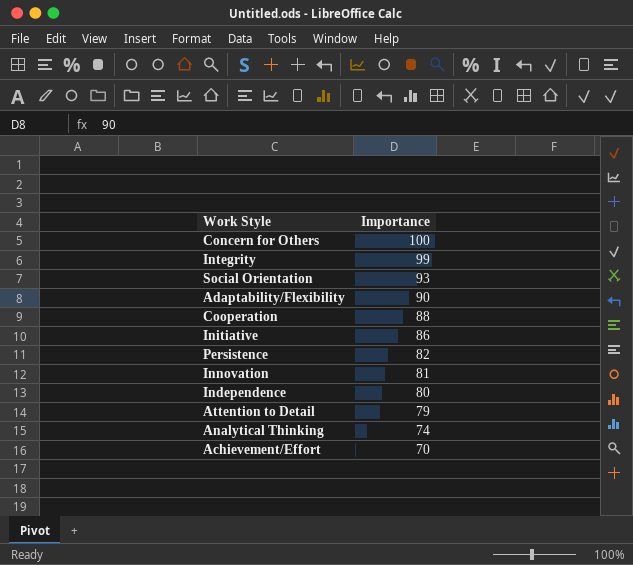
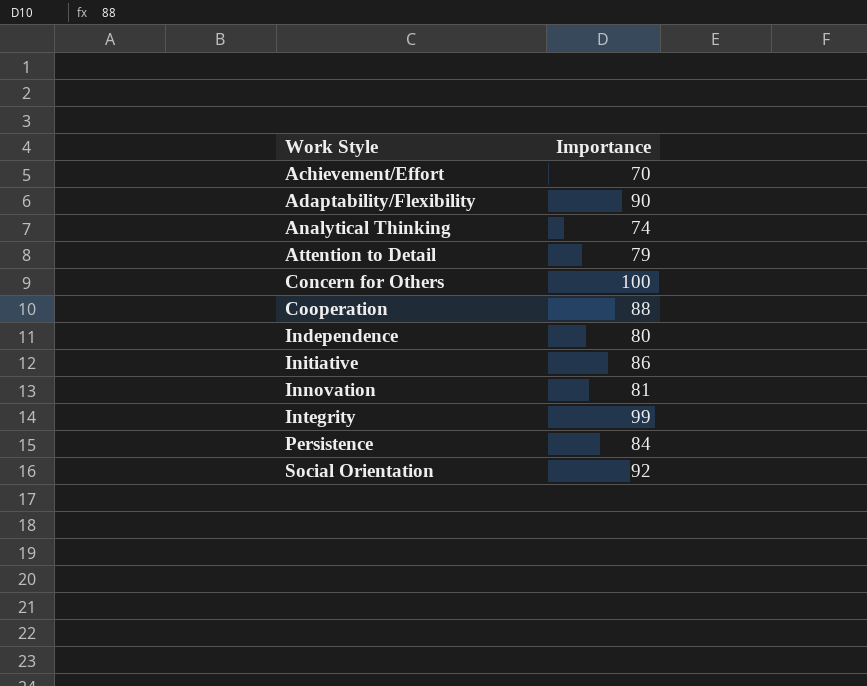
row order: Importance descending -> Work Style ascending
Persistence | Importance: 82 -> 84
Social Orientation | Importance: 93 -> 92

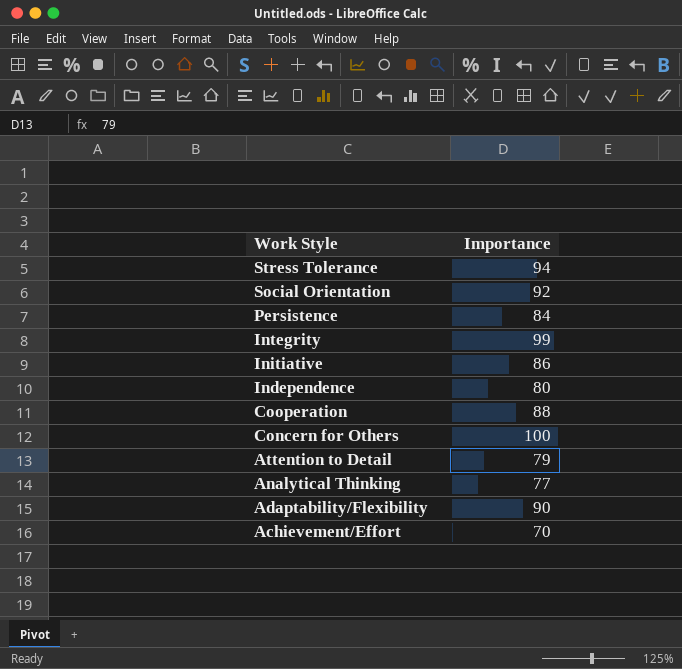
row order: Work Style ascending -> Work Style descending
row Innovation: 81 -> none
row Stress Tolerance: none -> 94
Analytical Thinking | Importance: 74 -> 77

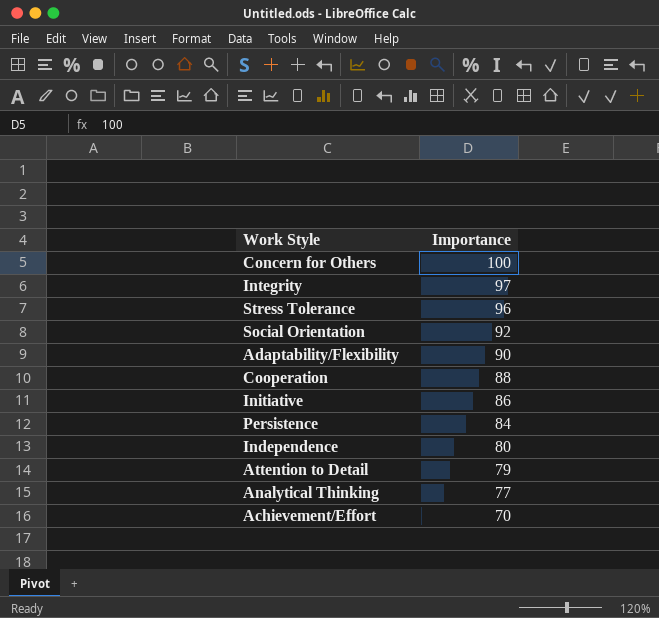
row order: Work Style descending -> Importance descending
Integrity | Importance: 99 -> 97
Stress Tolerance | Importance: 94 -> 96

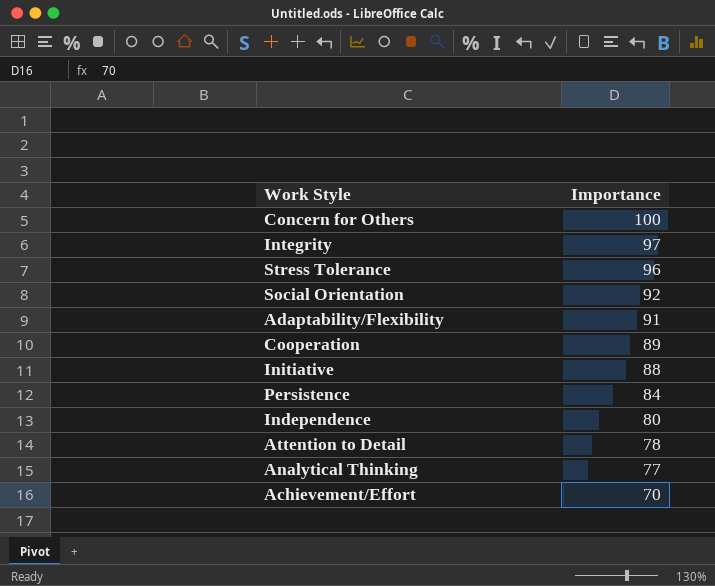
Adaptability/Flexibility | Importance: 90 -> 91
Cooperation | Importance: 88 -> 89
Initiative | Importance: 86 -> 88
Attention to Detail | Importance: 79 -> 78

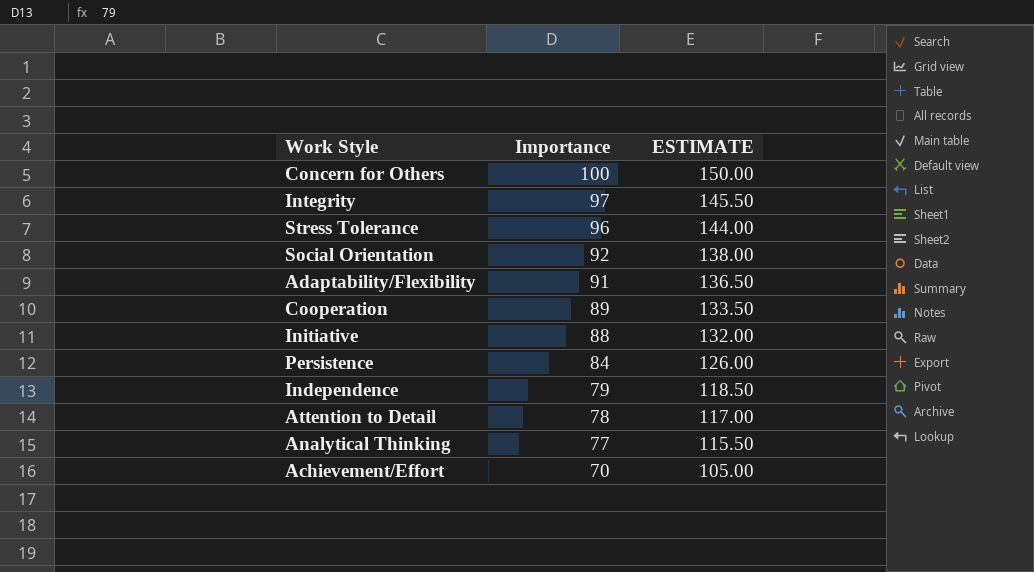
column ESTIMATE | formula: none -> [Importance] * 1.5
Independence | Importance: 80 -> 79

